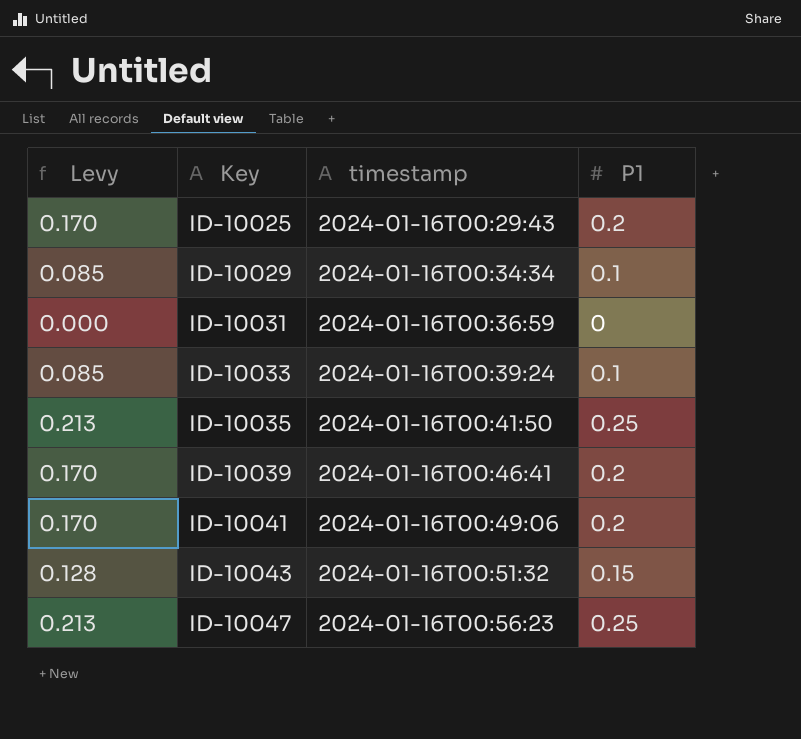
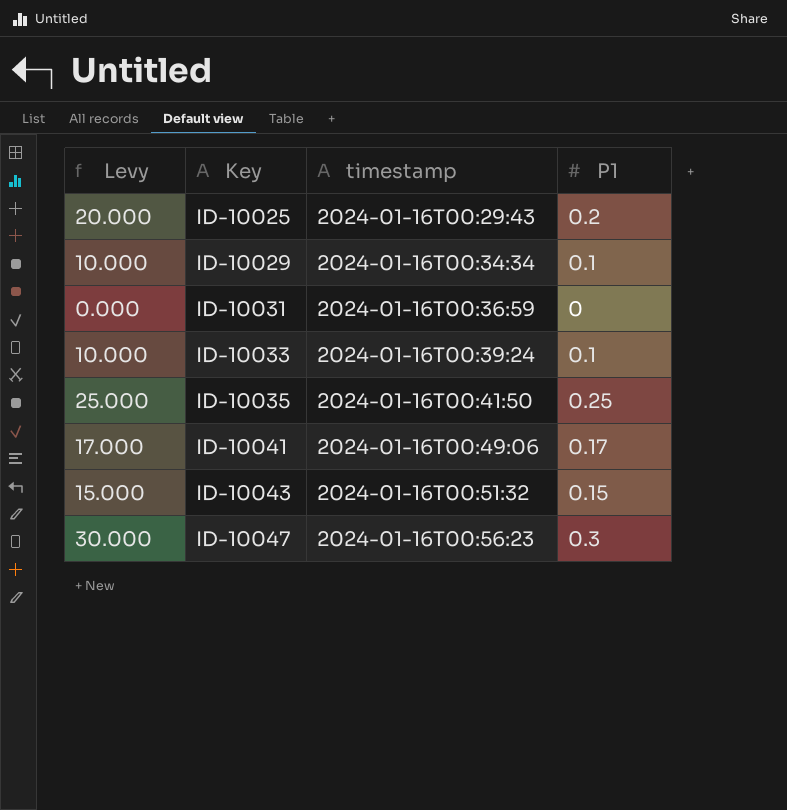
column Levy | formula: [P1] * 0.85 -> [P1] * 100
row ID-10039: 0.170 | 2024-01-16T00:46:41 | 0.2 -> none
ID-10041 | P1: 0.2 -> 0.17
ID-10047 | P1: 0.25 -> 0.3

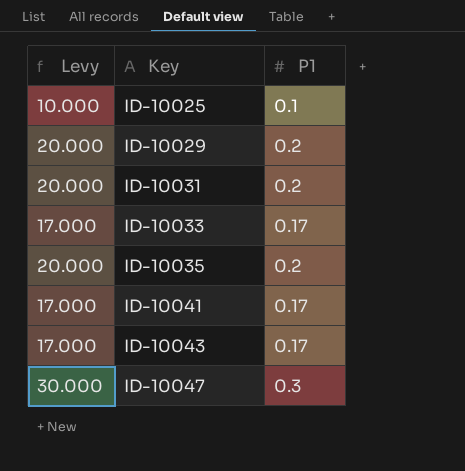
column timestamp | position: 3 -> none
ID-10025 | Levy: 20.000 -> 10.000
ID-10025 | P1: 0.2 -> 0.1
ID-10029 | Levy: 10.000 -> 20.000
ID-10029 | P1: 0.1 -> 0.2
ID-10031 | Levy: 0.000 -> 20.000
ID-10031 | P1: 0 -> 0.2
ID-10033 | Levy: 10.000 -> 17.000
ID-10033 | P1: 0.1 -> 0.17
ID-10035 | Levy: 25.000 -> 20.000
ID-10035 | P1: 0.25 -> 0.2
ID-10043 | Levy: 15.000 -> 17.000
ID-10043 | P1: 0.15 -> 0.17

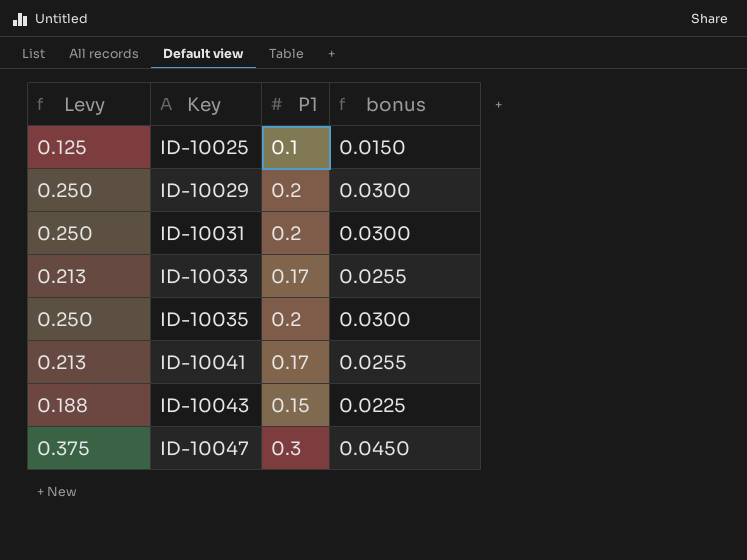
column Levy | formula: [P1] * 100 -> [P1] * 1.25
column bonus | formula: none -> [P1] * 0.15
ID-10043 | P1: 0.17 -> 0.15

